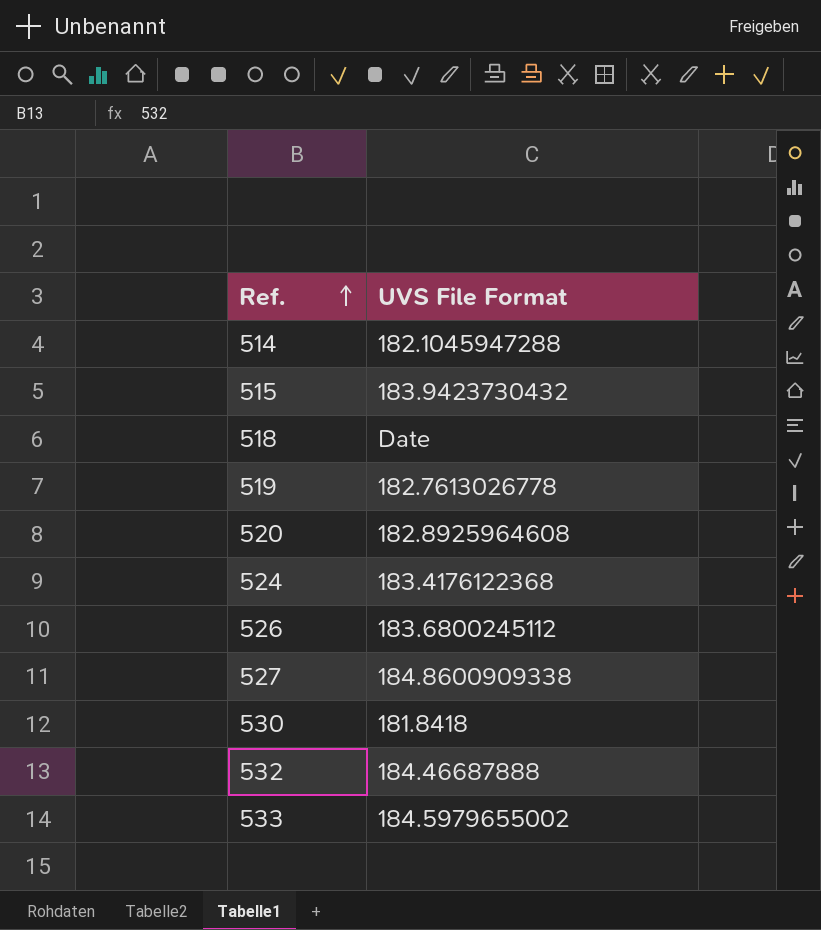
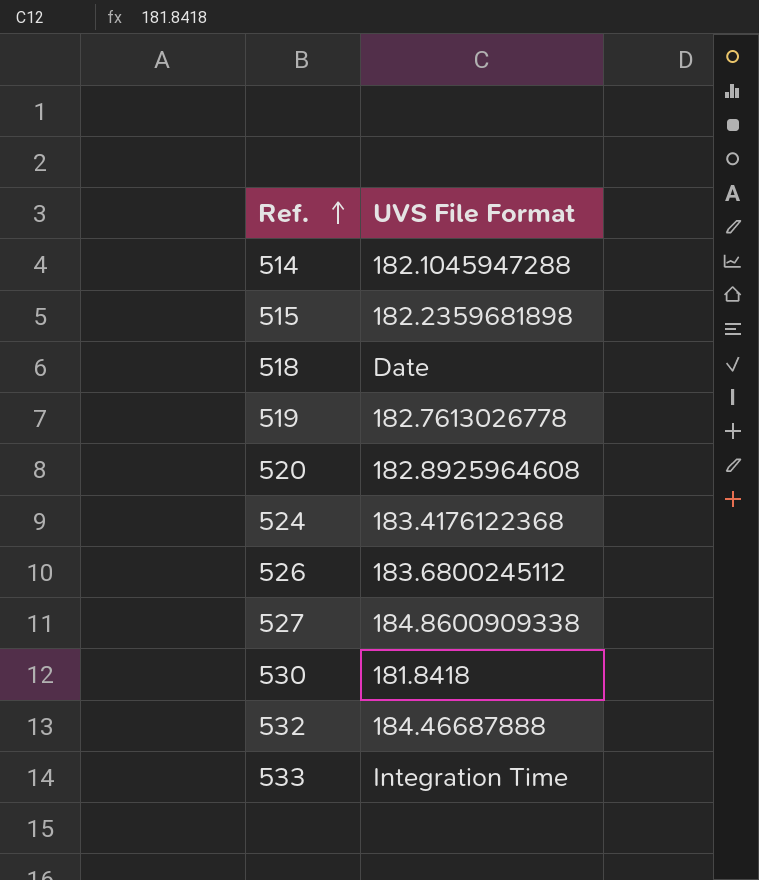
515 | UVS File Format: 183.9423730432 -> 182.2359681898
533 | UVS File Format: 184.5979655002 -> Integration Time

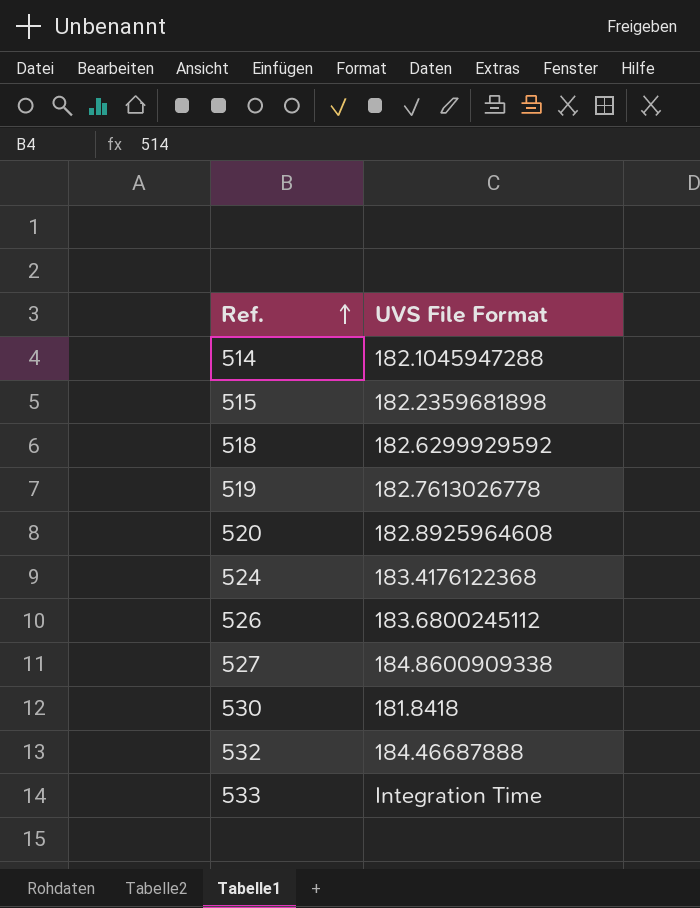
518 | UVS File Format: Date -> 182.6299929592

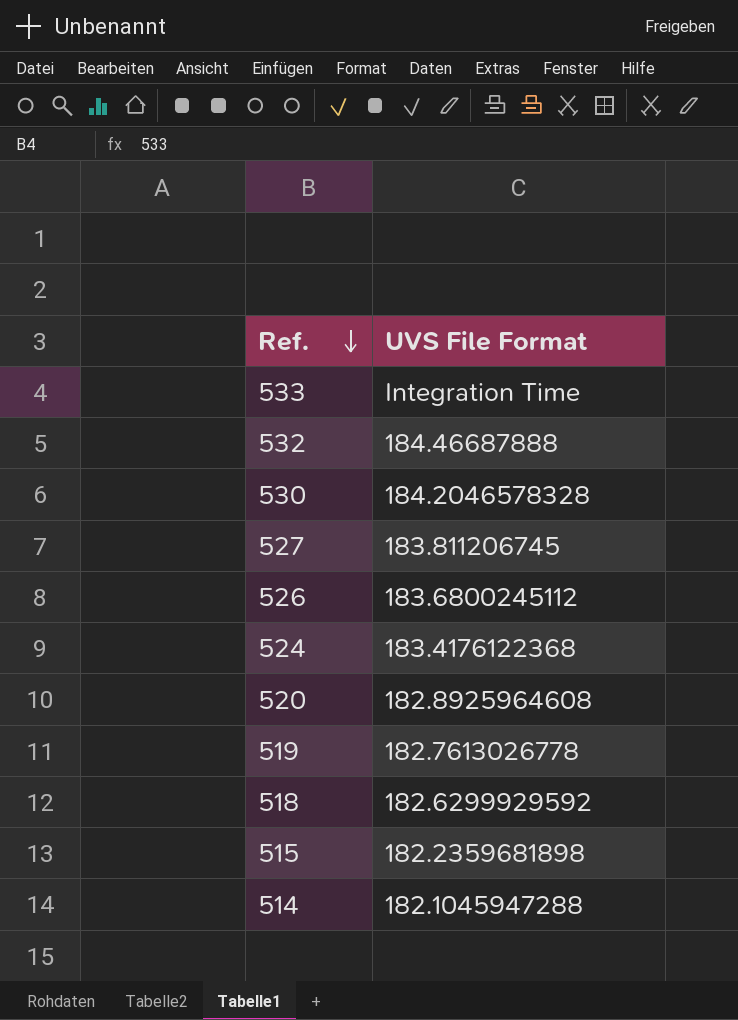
row order: Ref. ascending -> Ref. descending
530 | UVS File Format: 181.8418 -> 184.2046578328
527 | UVS File Format: 184.8600909338 -> 183.811206745

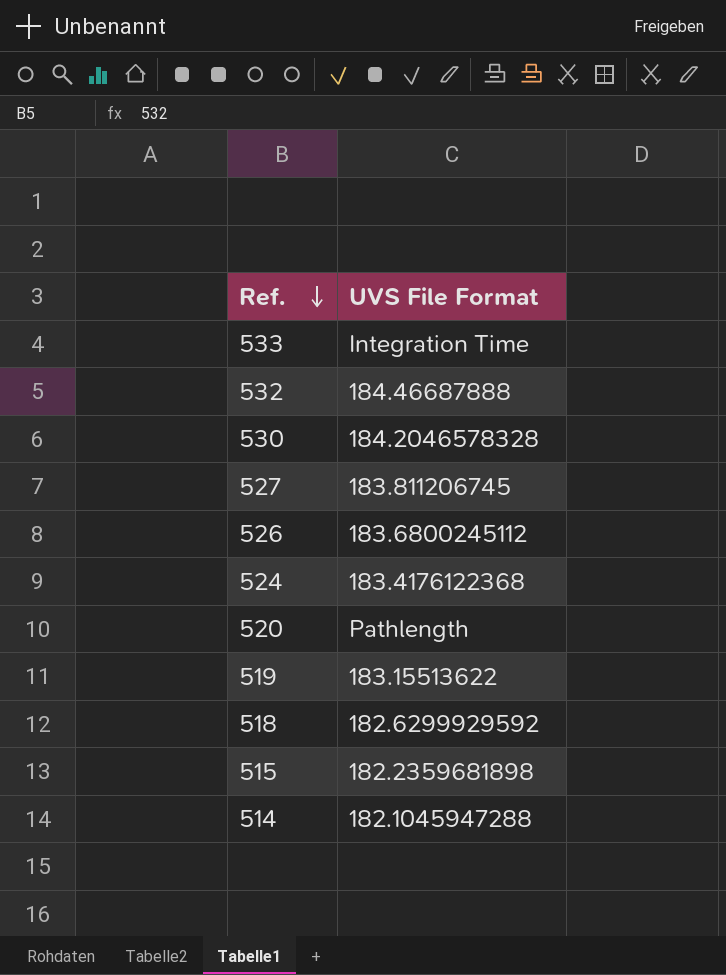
520 | UVS File Format: 182.8925964608 -> Pathlength
519 | UVS File Format: 182.7613026778 -> 183.15513622

